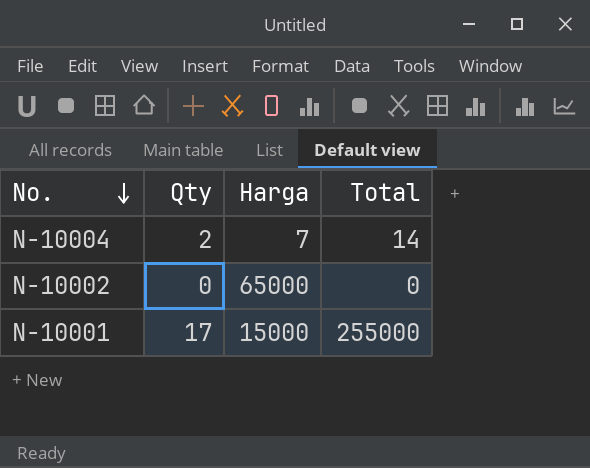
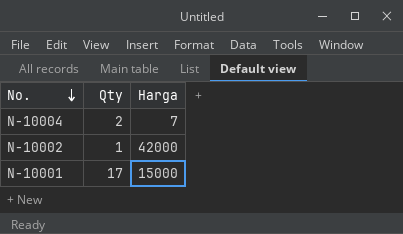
column Total | formula: [Qty] * [Harga] -> none
N-10002 | Qty: 0 -> 1
N-10002 | Harga: 65000 -> 42000

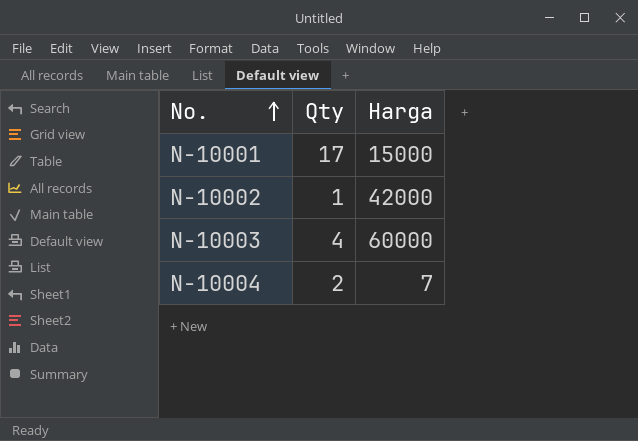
row order: No. descending -> No. ascending
row N-10003: none -> 4 | 60000

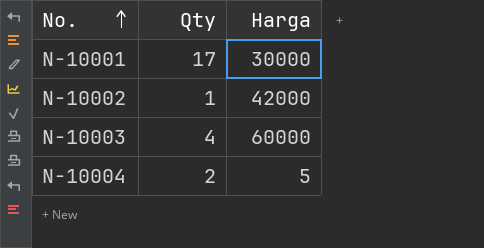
N-10001 | Harga: 15000 -> 30000
N-10004 | Harga: 7 -> 5

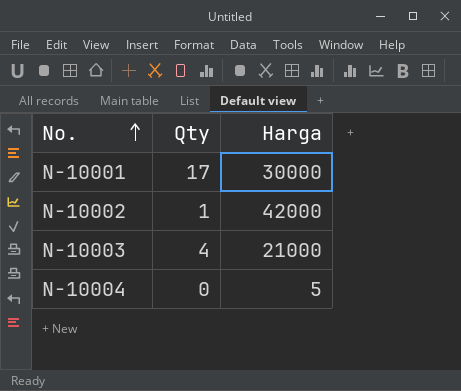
N-10003 | Harga: 60000 -> 21000
N-10004 | Qty: 2 -> 0

